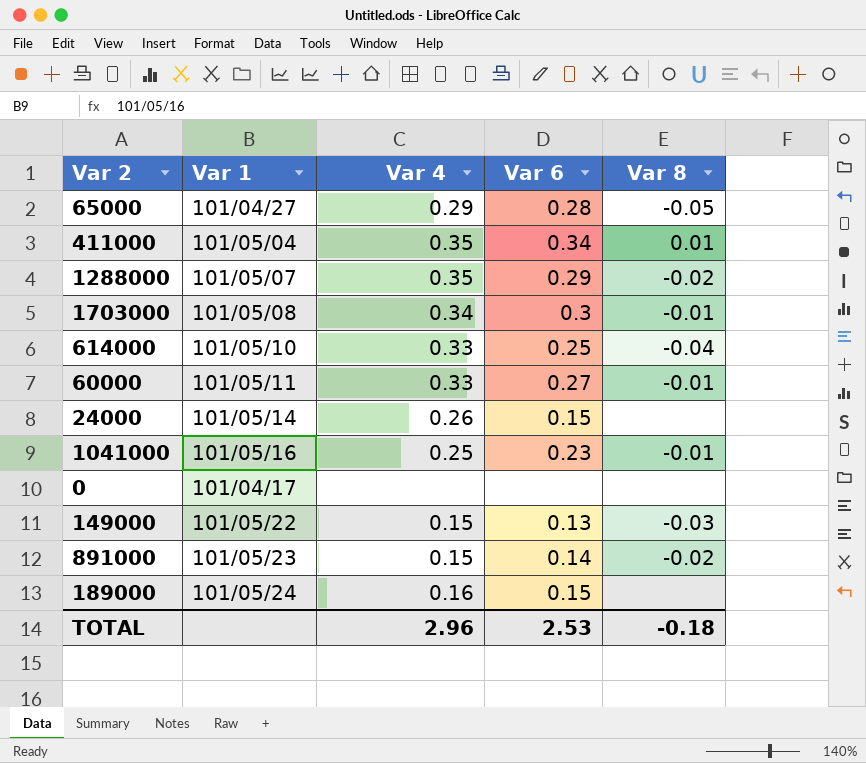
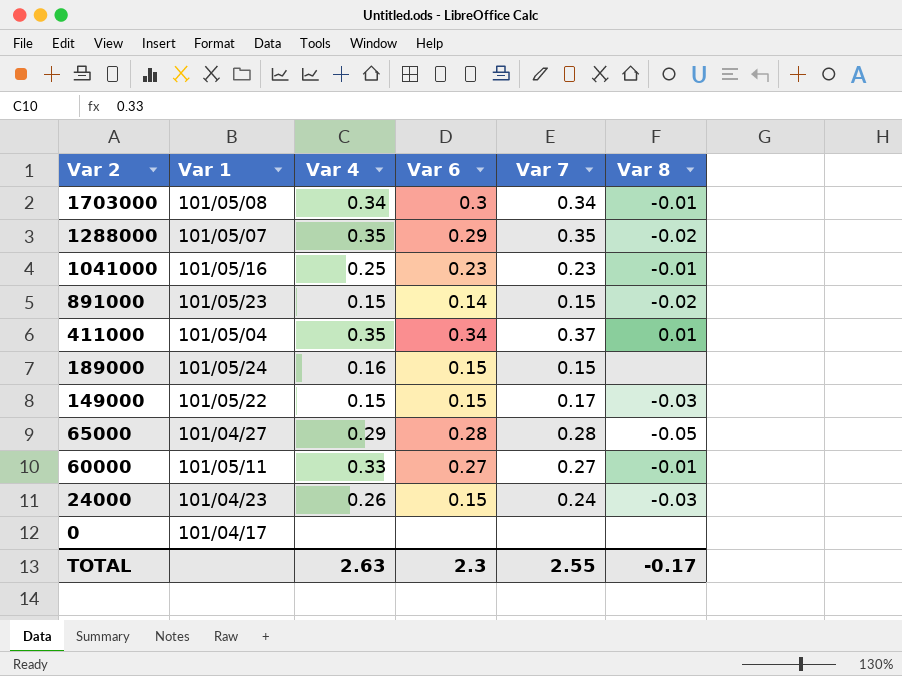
row order: none -> Var 2 descending
column Var 7 | position: none -> 5
row 614000: 101/05/10 | 0.33 | 0.25 | -0.04 -> none
149000 | Var 6: 0.13 -> 0.15
24000 | Var 1: 101/05/14 -> 101/04/23
24000 | Var 8: none -> -0.03
TOTAL | Var 4: 2.96 -> 2.63
TOTAL | Var 6: 2.53 -> 2.3
TOTAL | Var 8: -0.18 -> -0.17

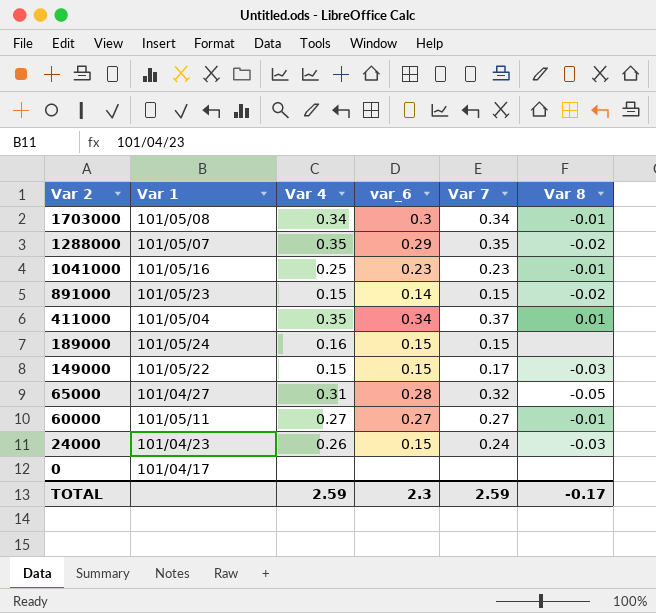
column name: Var 6 -> var_6
65000 | Var 4: 0.29 -> 0.31
65000 | Var 7: 0.28 -> 0.32
60000 | Var 4: 0.33 -> 0.27
TOTAL | Var 4: 2.63 -> 2.59
TOTAL | Var 7: 2.55 -> 2.59

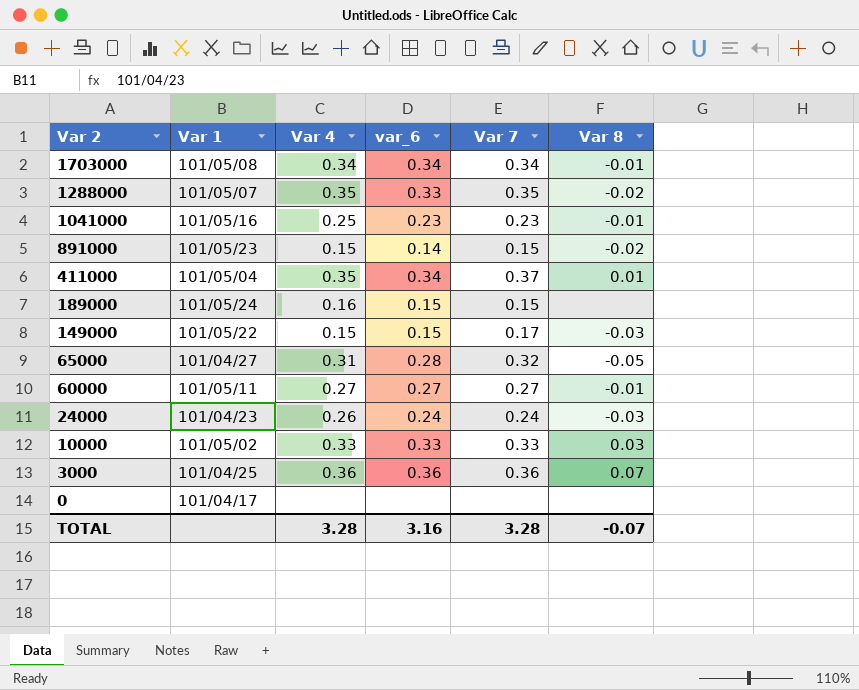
1703000 | var_6: 0.3 -> 0.34
1288000 | var_6: 0.29 -> 0.33
24000 | var_6: 0.15 -> 0.24
row 10000: none -> 101/05/02 | 0.33 | 0.33 | 0.33 | 0.03
row 3000: none -> 101/04/25 | 0.36 | 0.36 | 0.36 | 0.07
TOTAL | Var 4: 2.59 -> 3.28
TOTAL | var_6: 2.3 -> 3.16
TOTAL | Var 7: 2.59 -> 3.28
TOTAL | Var 8: -0.17 -> -0.07

